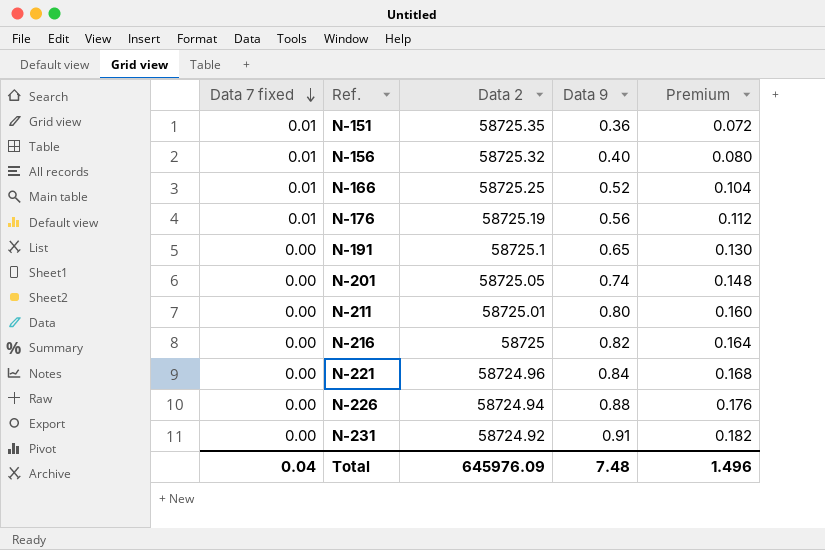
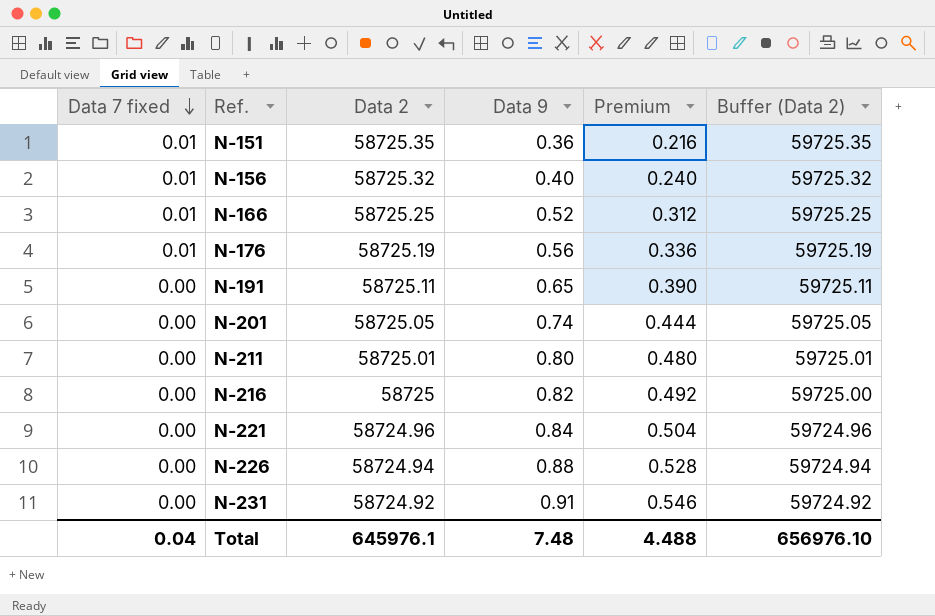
column Premium | formula: [Data 9] * 0.2 -> [Data 9] * 0.6
column Buffer (Data 2) | formula: none -> [Data 2] + 1000
N-191 | Data 2: 58725.1 -> 58725.11
Total | Data 2: 645976.09 -> 645976.1
Total | Premium: 1.496 -> 4.488

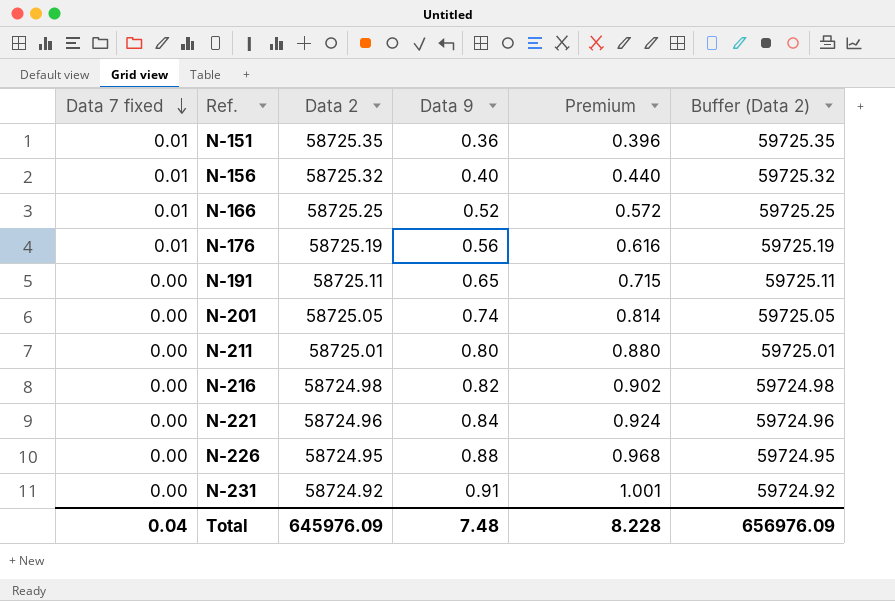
column Premium | formula: [Data 9] * 0.6 -> [Data 9] * 1.1
N-216 | Data 2: 58725 -> 58724.98
N-216 | Buffer (Data 2): 59725.00 -> 59724.98
N-226 | Data 2: 58724.94 -> 58724.95
N-226 | Buffer (Data 2): 59724.94 -> 59724.95
Total | Data 2: 645976.1 -> 645976.09
Total | Premium: 4.488 -> 8.228
Total | Buffer (Data 2): 656976.10 -> 656976.09

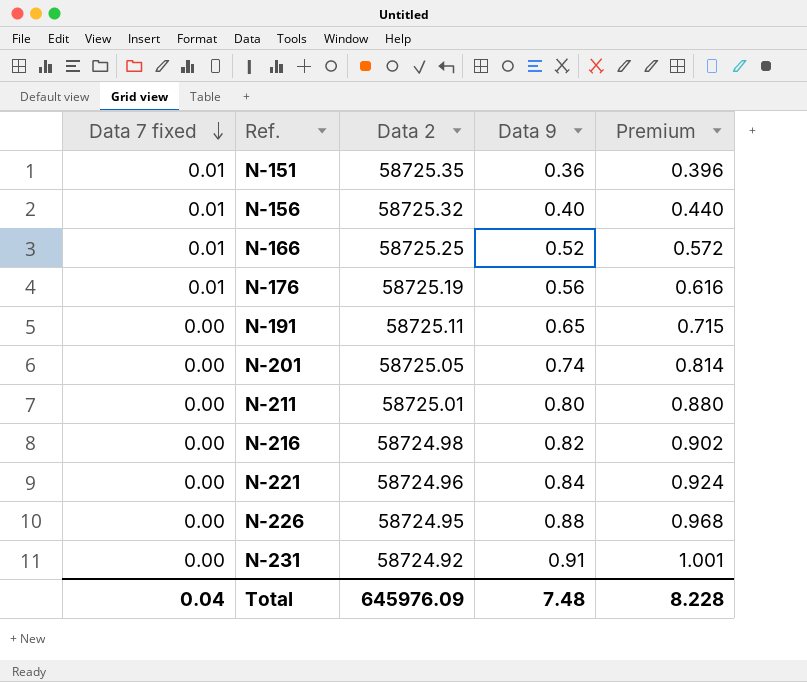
column Buffer (Data 2) | formula: [Data 2] + 1000 -> none

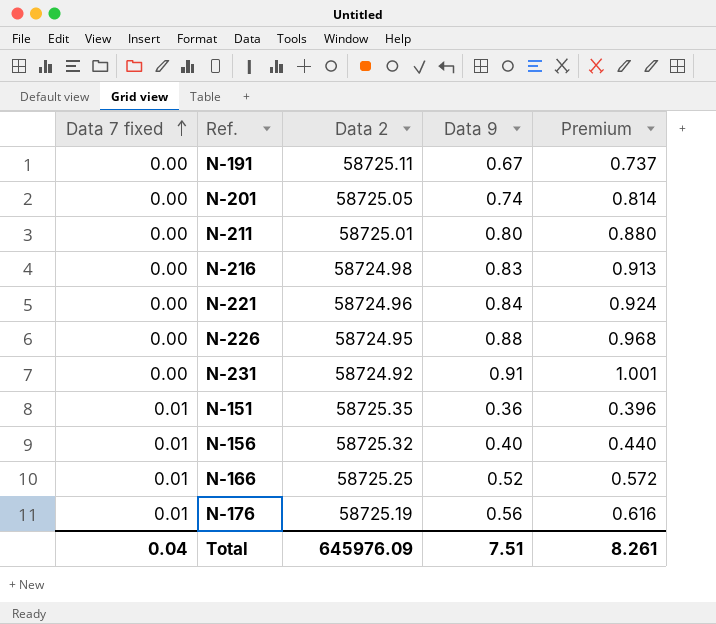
row order: Data 7 fixed descending -> Data 7 fixed ascending
N-191 | Data 9: 0.65 -> 0.67
N-191 | Premium: 0.715 -> 0.737
N-216 | Data 9: 0.82 -> 0.83
N-216 | Premium: 0.902 -> 0.913
Total | Data 9: 7.48 -> 7.51
Total | Premium: 8.228 -> 8.261

